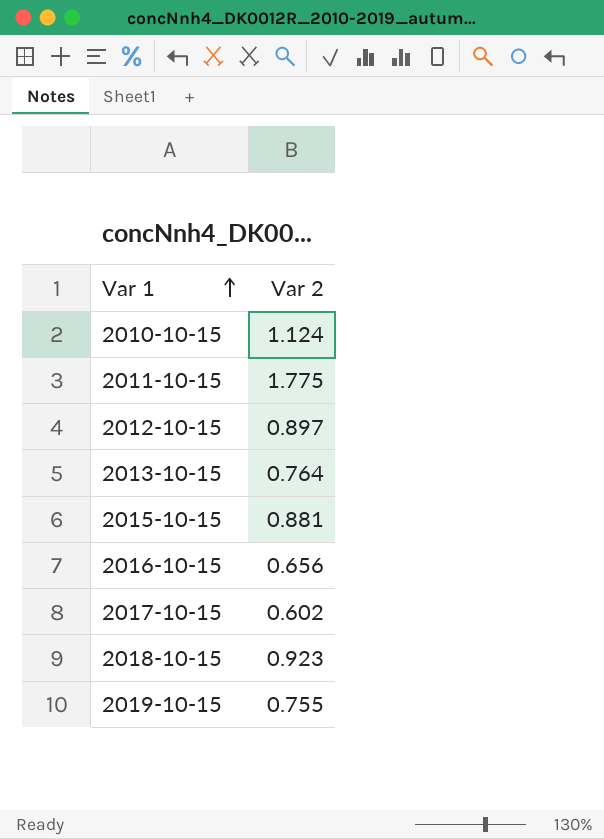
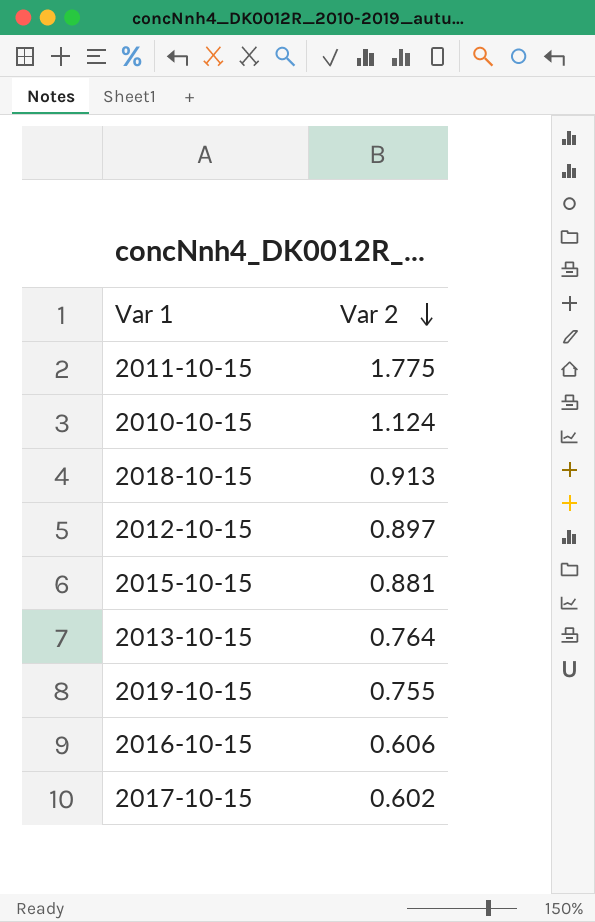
row order: Var 1 ascending -> Var 2 descending
2018-10-15 | Var 2: 0.923 -> 0.913
2016-10-15 | Var 2: 0.656 -> 0.606

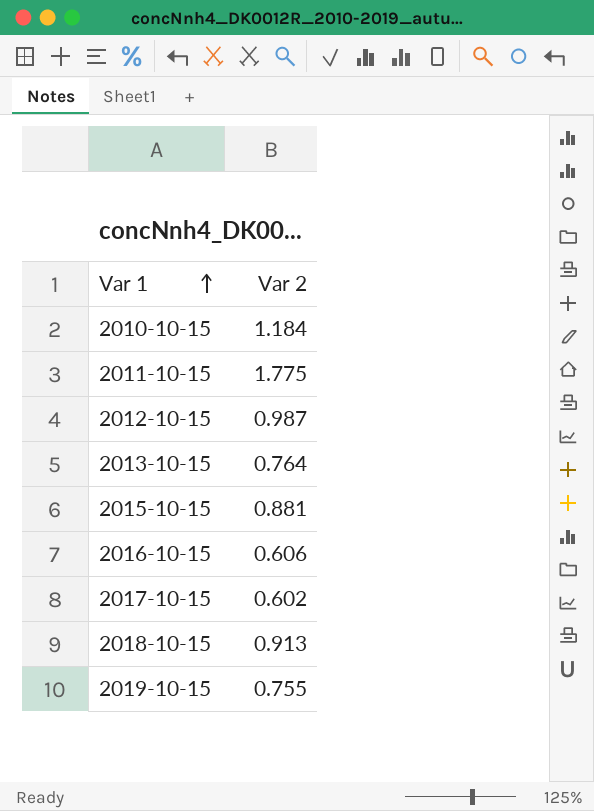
row order: Var 2 descending -> Var 1 ascending
2010-10-15 | Var 2: 1.124 -> 1.184
2012-10-15 | Var 2: 0.897 -> 0.987

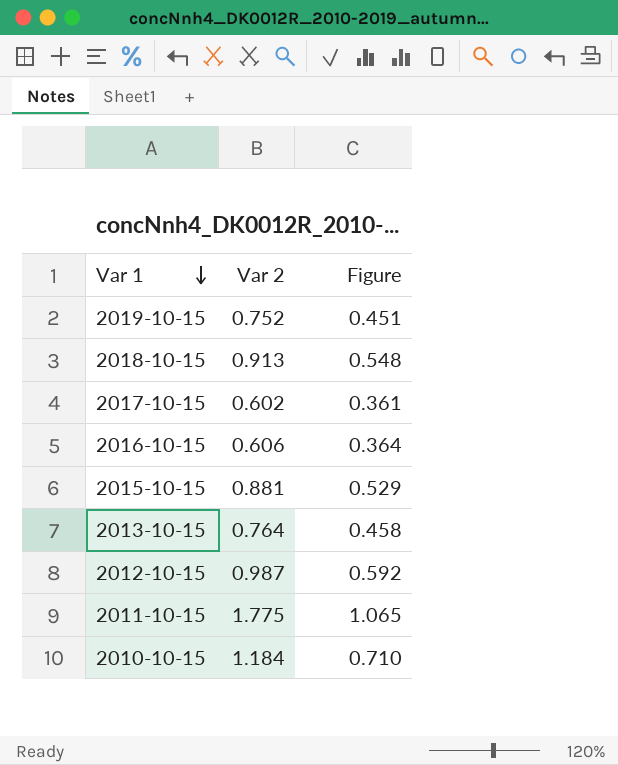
row order: Var 1 ascending -> Var 1 descending
column Figure | formula: none -> [Var 2] * 0.6
2019-10-15 | Var 2: 0.755 -> 0.752

